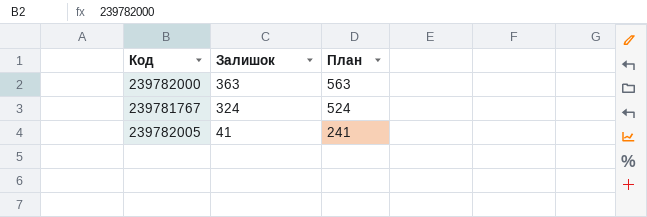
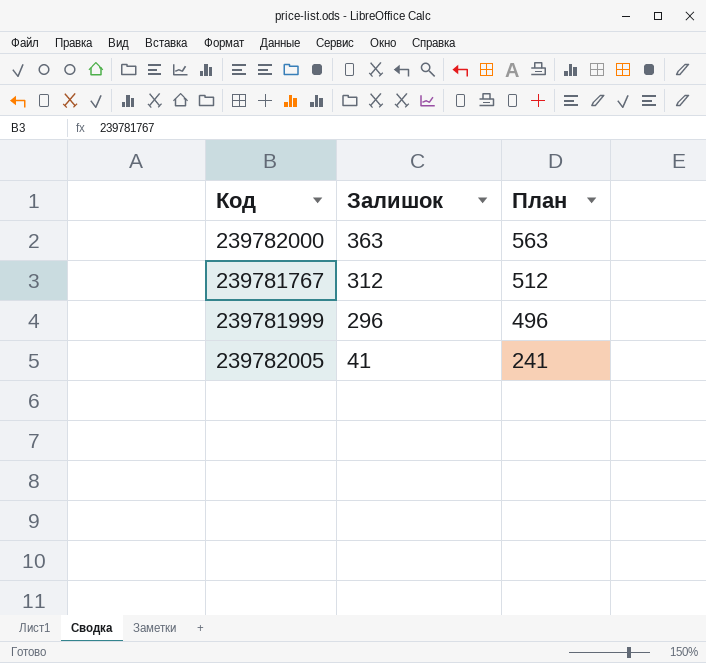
239781767 | Залишок: 324 -> 312
239781767 | План: 524 -> 512
row 239781999: none -> 296 | 496

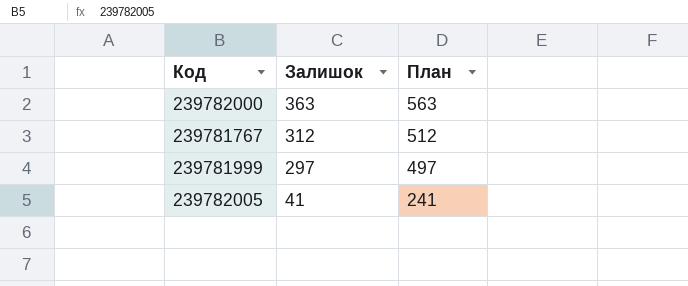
239781999 | Залишок: 296 -> 297
239781999 | План: 496 -> 497

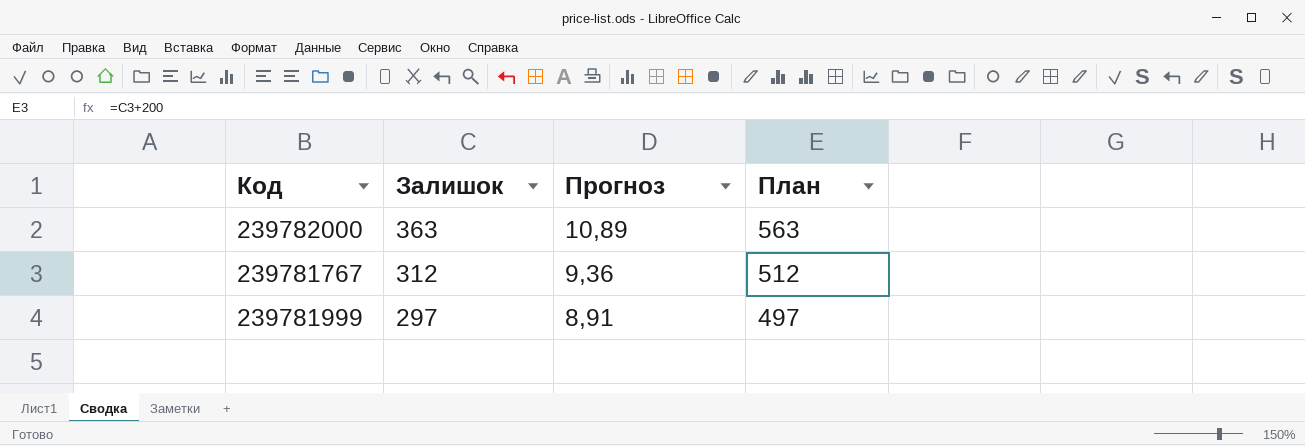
column Прогноз | formula: none -> [Залишок] * 0,03
row 239782005: 41 | 241 -> none

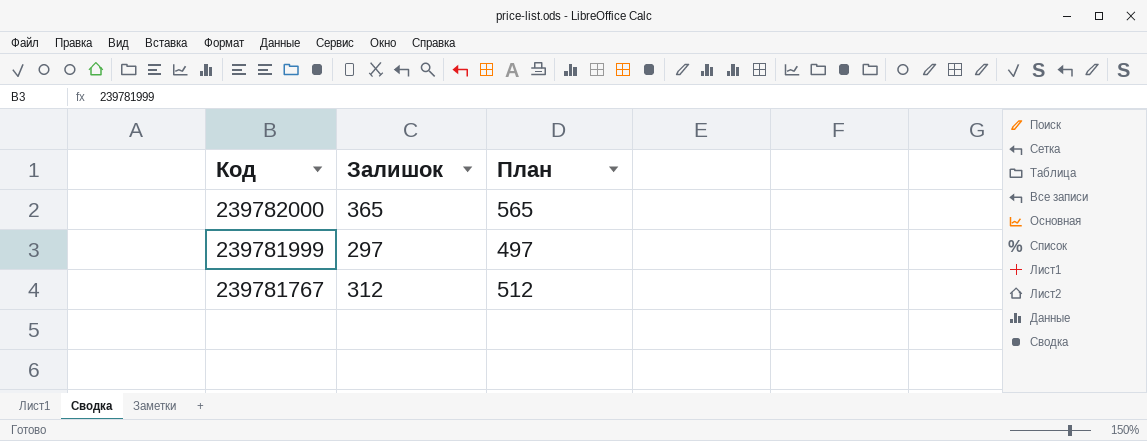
row order: Залишок descending -> Код descending
column Прогноз | formula: [Залишок] * 0,03 -> none
239782000 | Залишок: 363 -> 365
239782000 | План: 563 -> 565

